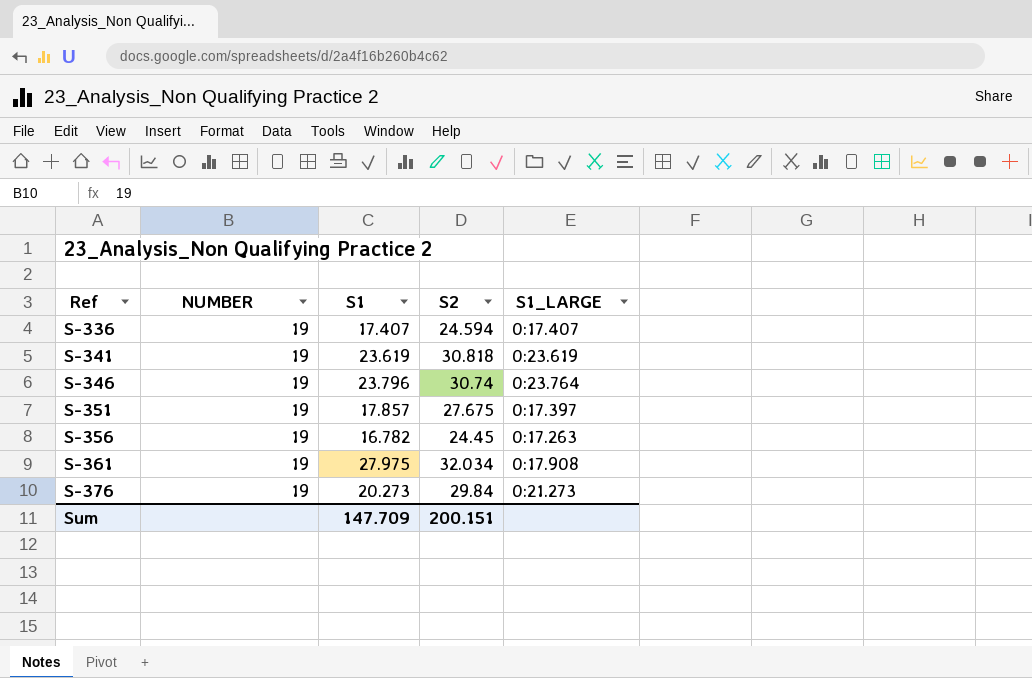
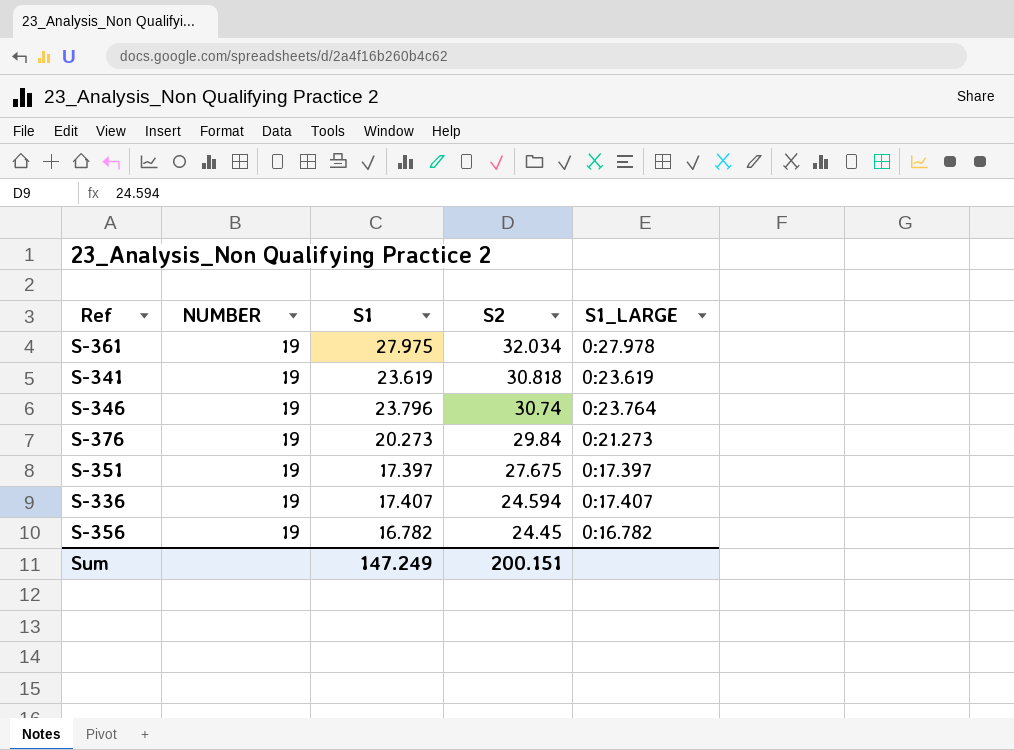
row order: Ref ascending -> S2 descending
S-361 | S1_LARGE: 0:17.908 -> 0:27.978
S-351 | S1: 17.857 -> 17.397
S-356 | S1_LARGE: 0:17.263 -> 0:16.782
Sum | S1: 147.709 -> 147.249

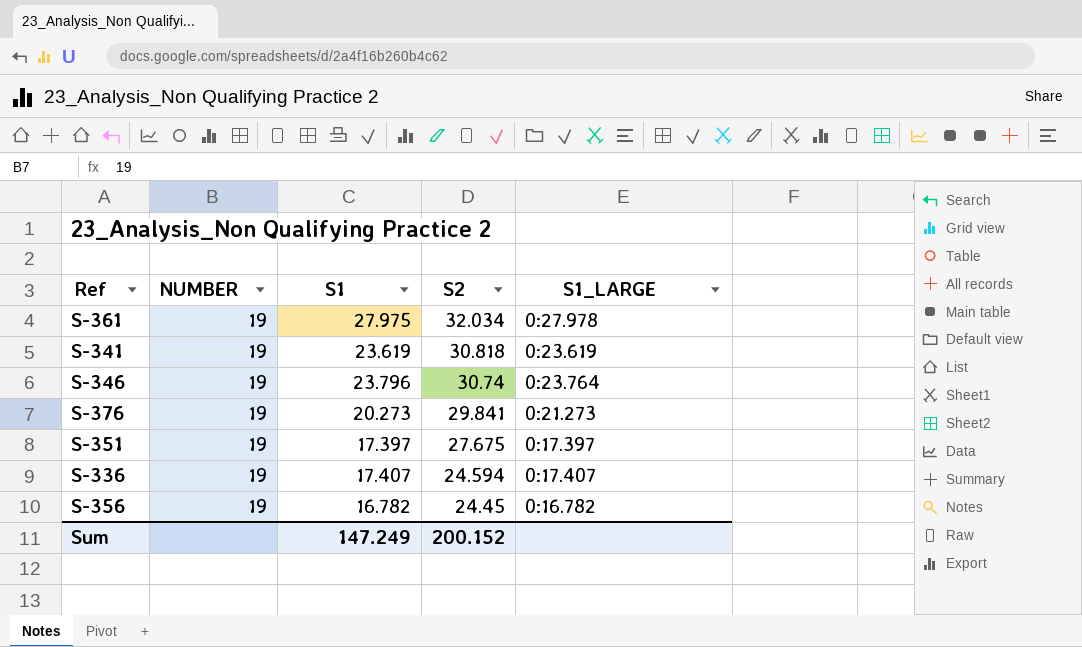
S-376 | S2: 29.84 -> 29.841
Sum | S2: 200.151 -> 200.152

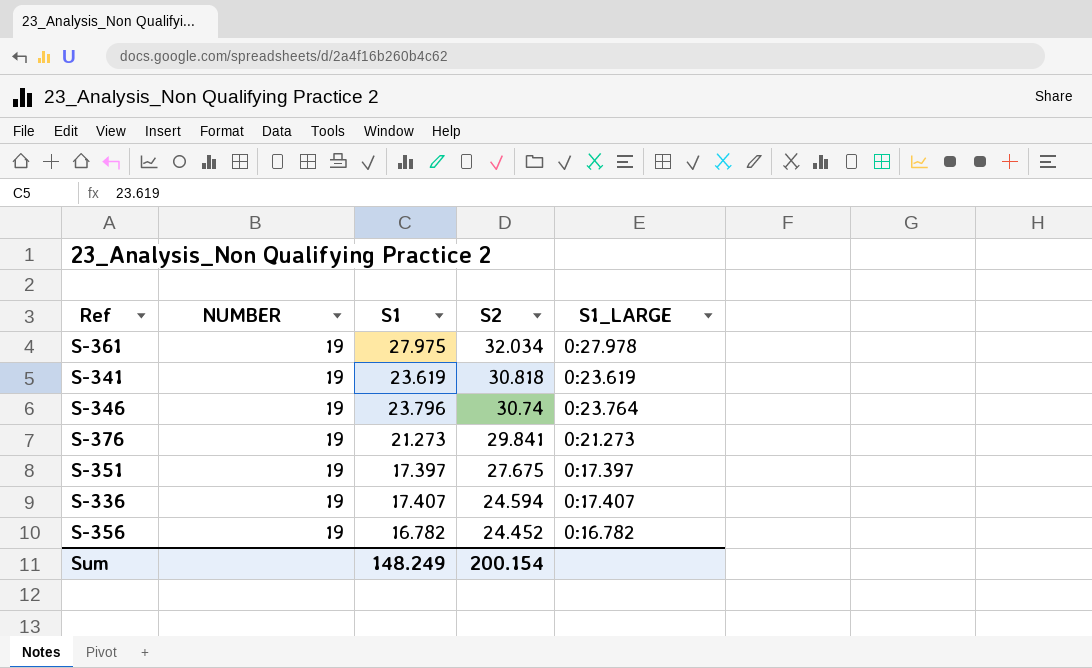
S-376 | S1: 20.273 -> 21.273
S-356 | S2: 24.45 -> 24.452
Sum | S1: 147.249 -> 148.249
Sum | S2: 200.152 -> 200.154

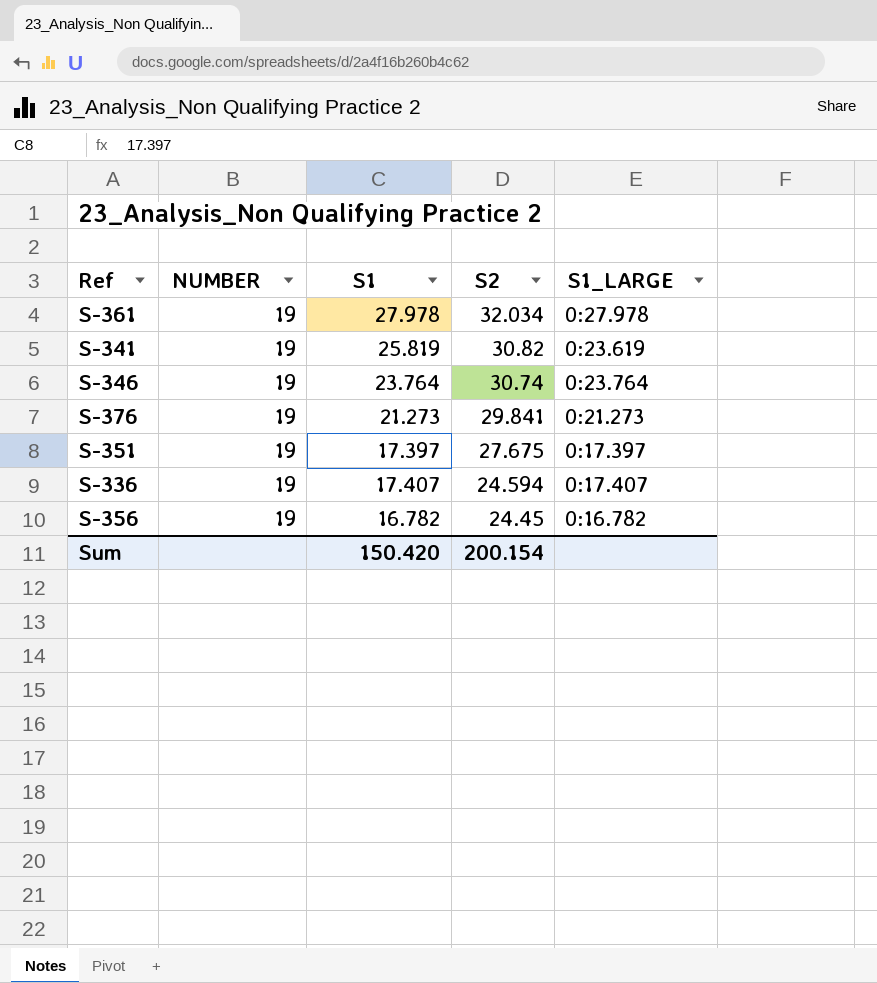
S-361 | S1: 27.975 -> 27.978
S-341 | S1: 23.619 -> 25.819
S-341 | S2: 30.818 -> 30.82
S-346 | S1: 23.796 -> 23.764
S-356 | S2: 24.452 -> 24.45
Sum | S1: 148.249 -> 150.420

